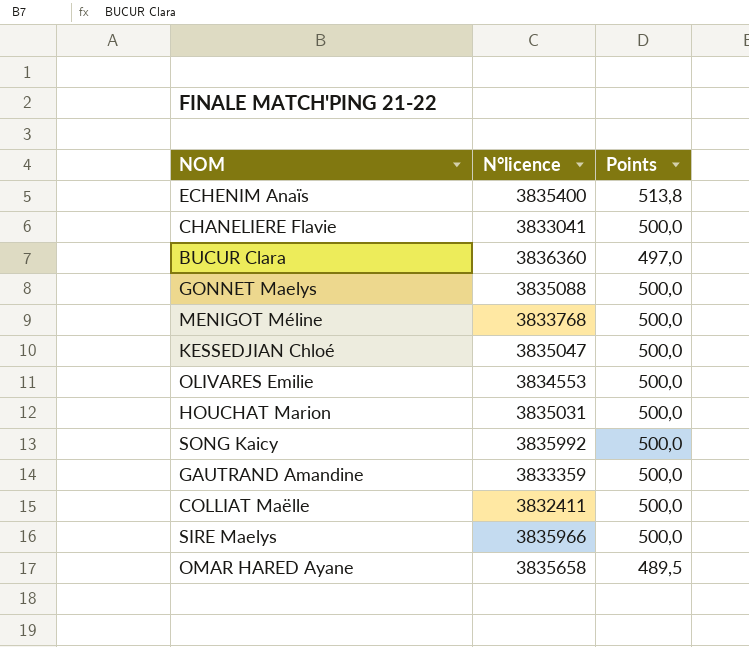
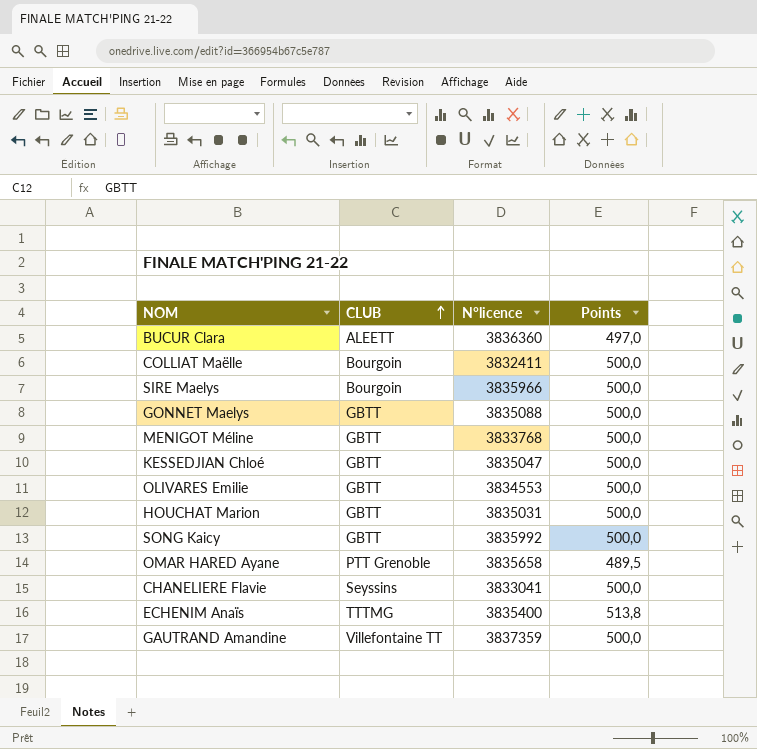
row order: none -> CLUB ascending
column CLUB | position: none -> 2
GAUTRAND Amandine | N°licence: 3833359 -> 3837359

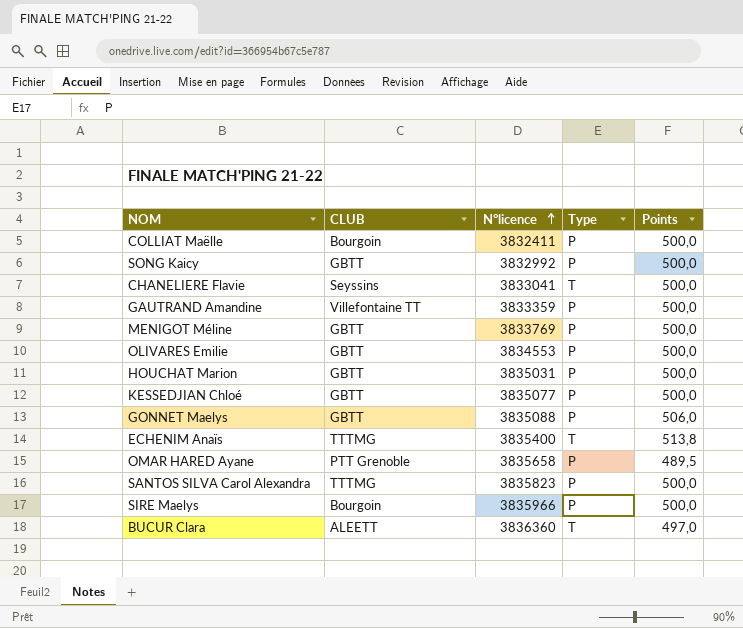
row order: CLUB ascending -> N°licence ascending
column Type | position: none -> 4
SONG Kaicy | N°licence: 3835992 -> 3832992
GAUTRAND Amandine | N°licence: 3837359 -> 3833359
MENIGOT Méline | N°licence: 3833768 -> 3833769
KESSEDJIAN Chloé | N°licence: 3835047 -> 3835077
GONNET Maelys | Points: 500,0 -> 506,0
row SANTOS SILVA Carol Alexandra: none -> TTTMG | 3835823 | P | 500,0

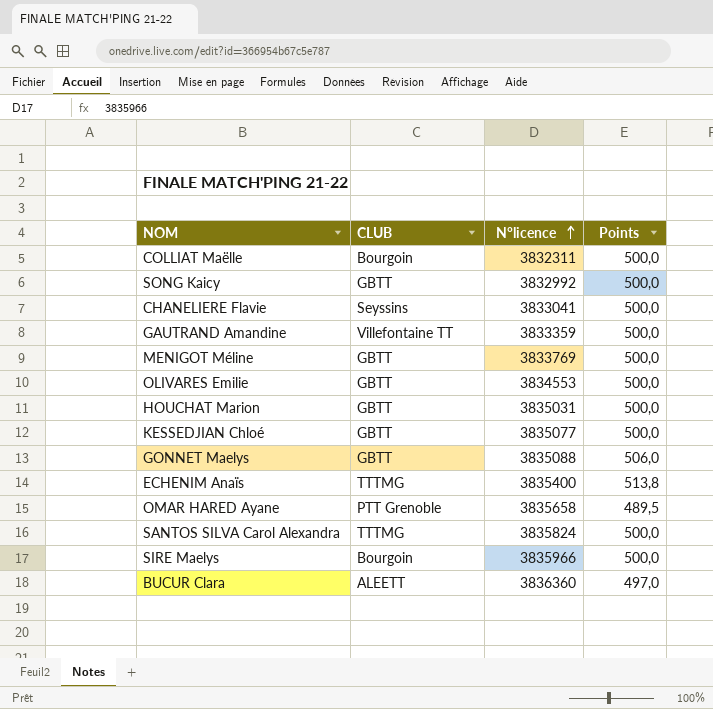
column Type | position: 4 -> none
COLLIAT Maëlle | N°licence: 3832411 -> 3832311
SANTOS SILVA Carol Alexandra | N°licence: 3835823 -> 3835824

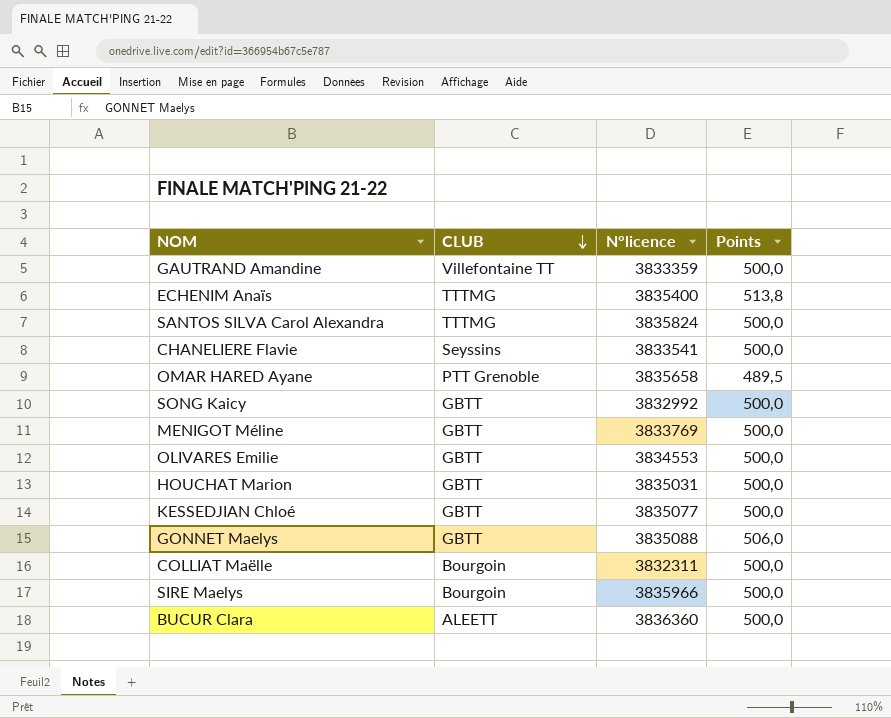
row order: N°licence ascending -> CLUB descending
CHANELIERE Flavie | N°licence: 3833041 -> 3833541
BUCUR Clara | Points: 497,0 -> 500,0

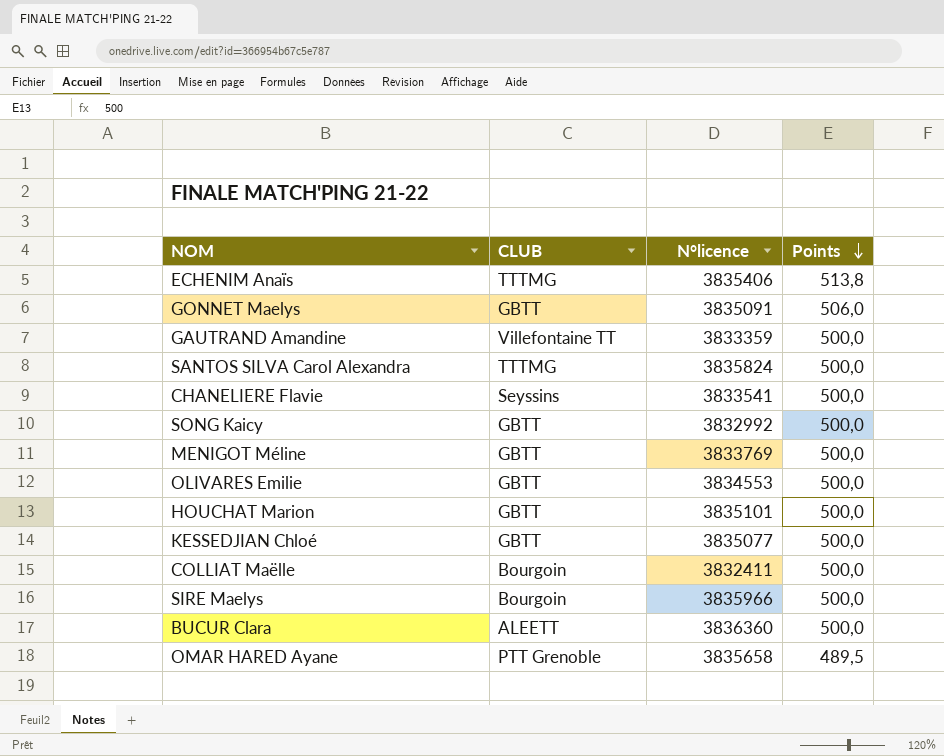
row order: CLUB descending -> Points descending
ECHENIM Anaïs | N°licence: 3835400 -> 3835406
GONNET Maelys | N°licence: 3835088 -> 3835091
HOUCHAT Marion | N°licence: 3835031 -> 3835101
COLLIAT Maëlle | N°licence: 3832311 -> 3832411

